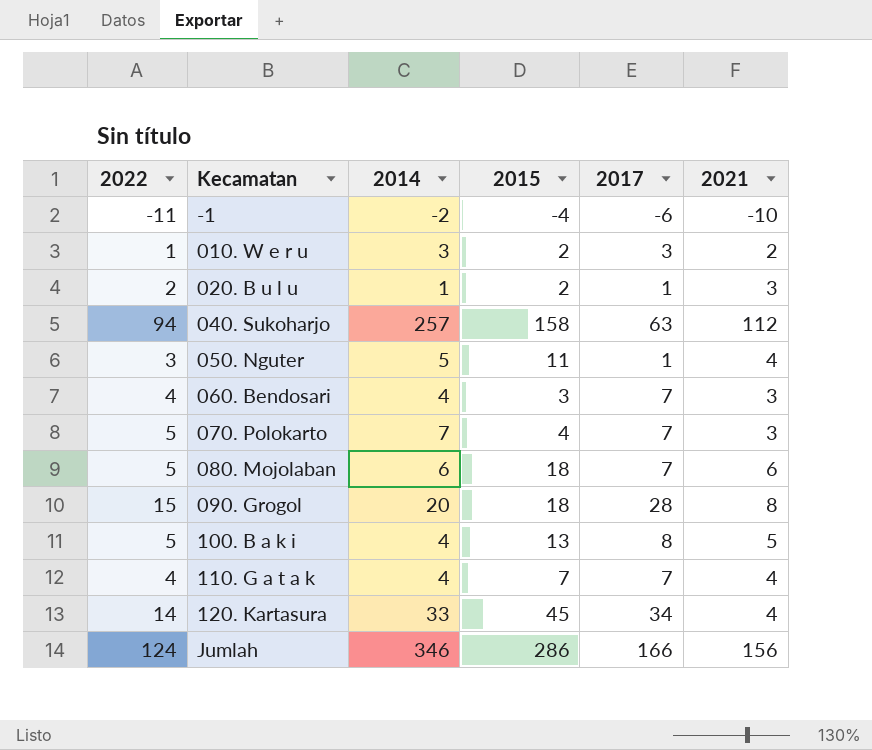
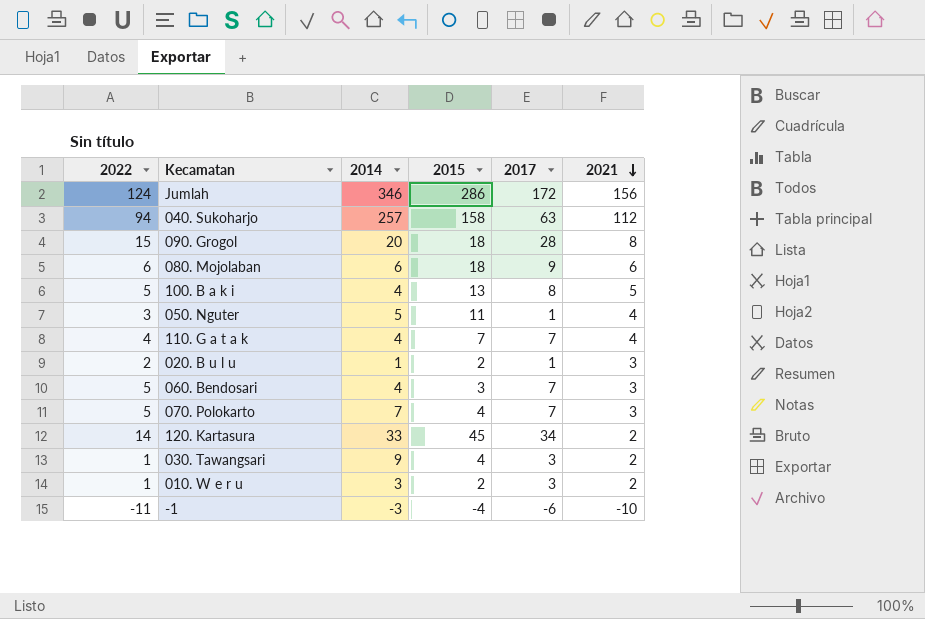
row order: none -> 2021 descending
Jumlah | 2017: 166 -> 172
080. Mojolaban | 2022: 5 -> 6
080. Mojolaban | 2017: 7 -> 9
060. Bendosari | 2022: 4 -> 5
120. Kartasura | 2021: 4 -> 2
row 030. Tawangsari: none -> 1 | 9 | 4 | 3 | 2
-1 | 2014: -2 -> -3

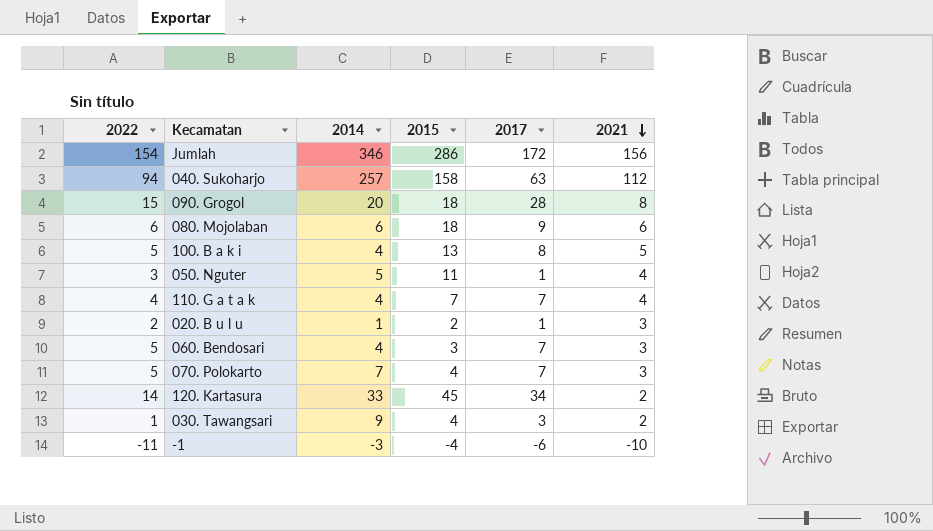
row 010. W e r u: 1 | 3 | 2 | 3 | 2 -> none
Jumlah | 2022: 124 -> 154

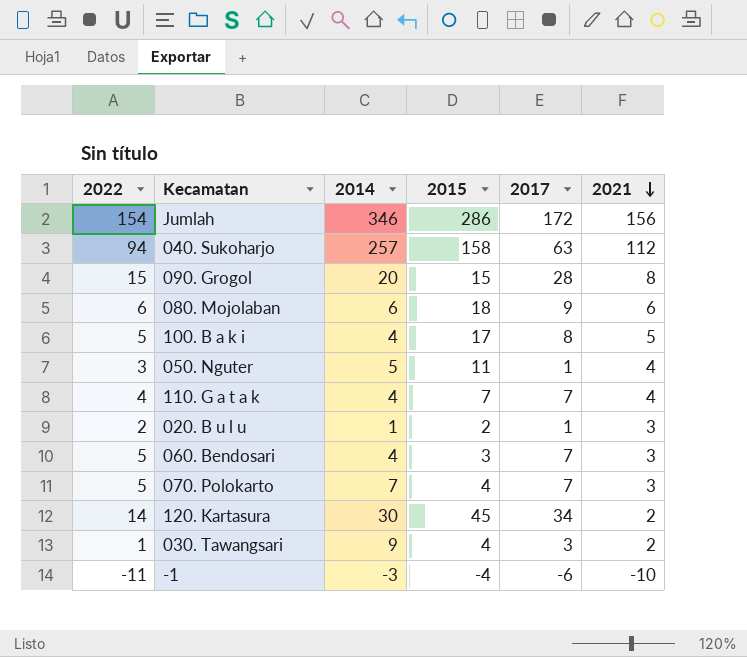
090. Grogol | 2015: 18 -> 15
100. B a k i | 2015: 13 -> 17
120. Kartasura | 2014: 33 -> 30

